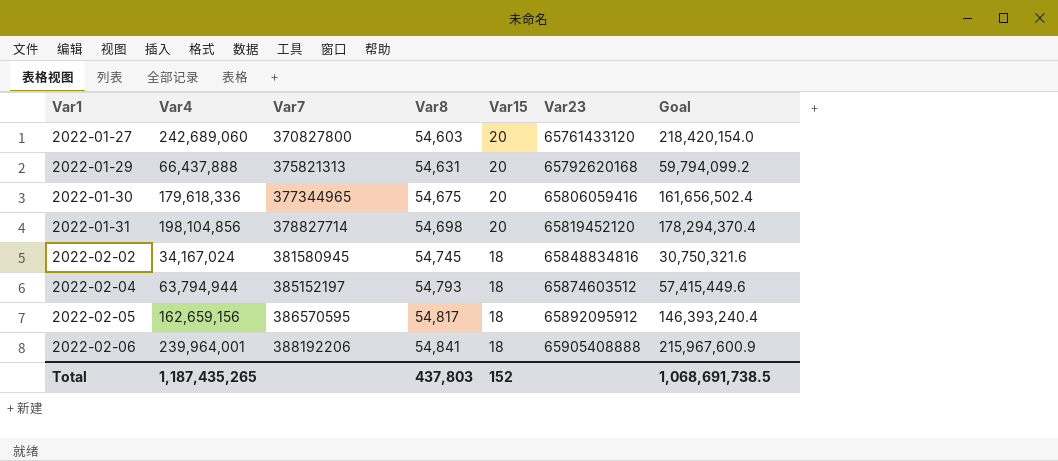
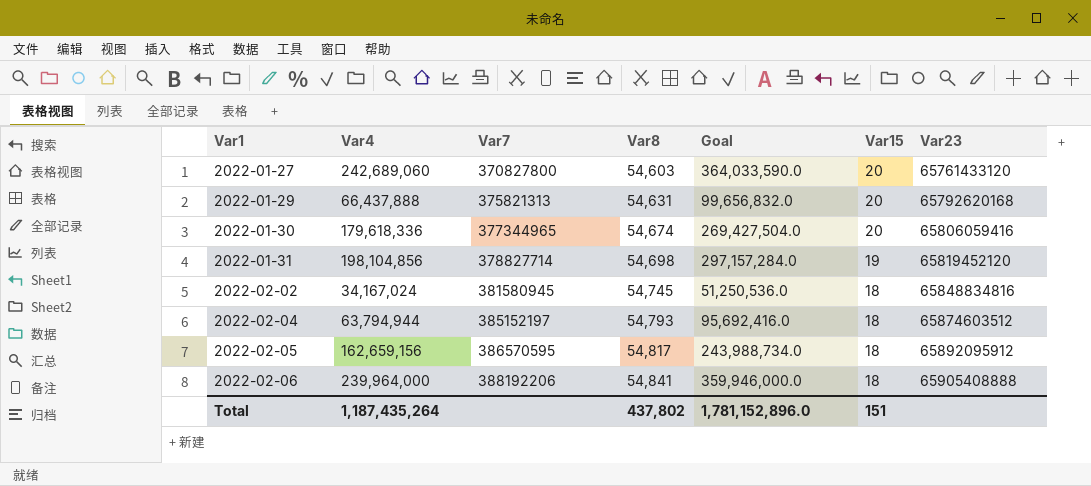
column Goal | formula: [Var4] * 0.9 -> [Var4] * 1.5
column Goal | position: 7 -> 5
2022-01-30 | Var8: 54,675 -> 54,674
2022-01-31 | Var15: 20 -> 19
2022-02-06 | Var4: 239,964,001 -> 239,964,000
Total | Var4: 1,187,435,265 -> 1,187,435,264
Total | Var8: 437,803 -> 437,802
Total | Goal: 1,068,691,738.5 -> 1,781,152,896.0
Total | Var15: 152 -> 151

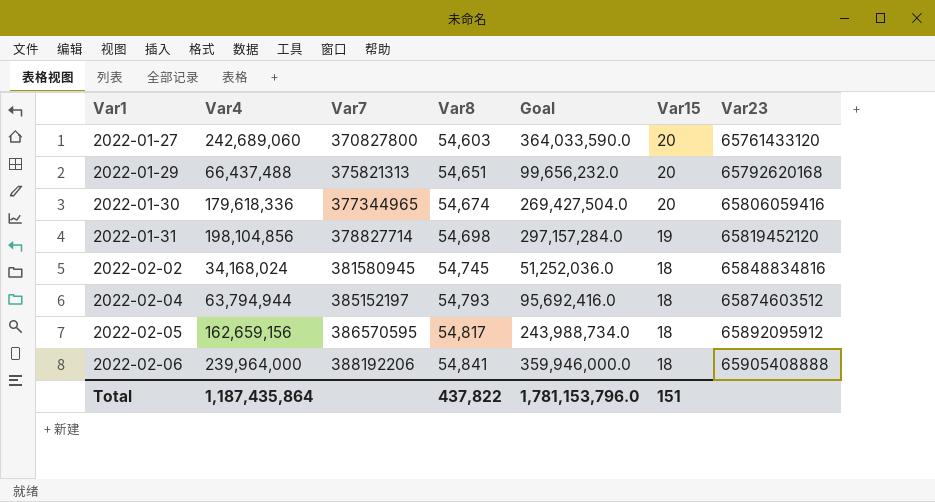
2022-01-29 | Var4: 66,437,888 -> 66,437,488
2022-01-29 | Var8: 54,631 -> 54,651
2022-01-29 | Goal: 99,656,832.0 -> 99,656,232.0
2022-02-02 | Var4: 34,167,024 -> 34,168,024
2022-02-02 | Goal: 51,250,536.0 -> 51,252,036.0
Total | Var4: 1,187,435,264 -> 1,187,435,864
Total | Var8: 437,802 -> 437,822
Total | Goal: 1,781,152,896.0 -> 1,781,153,796.0

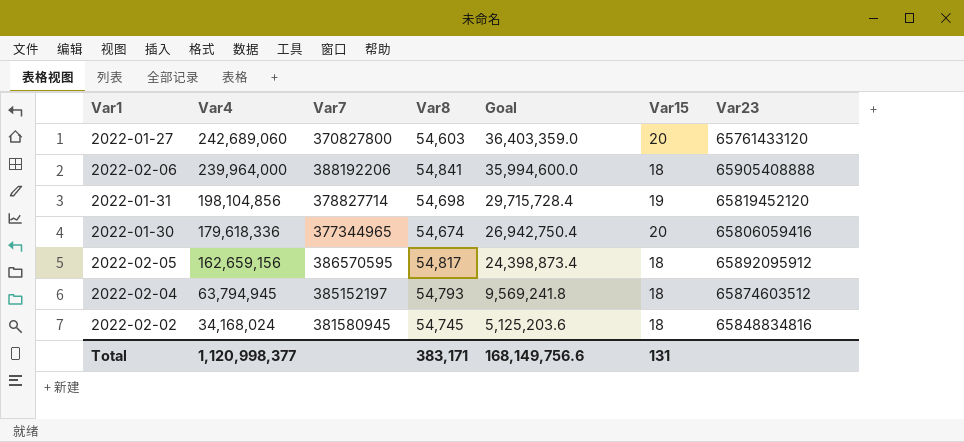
row order: Var1 ascending -> Var4 descending
column Goal | formula: [Var4] * 1.5 -> [Var4] * 0.15
row 2022-01-29: 66,437,488 | 375821313 | 54,651 | 99,656,232.0 | 20 | 65792620168 -> none
2022-02-04 | Var4: 63,794,944 -> 63,794,945
Total | Var4: 1,187,435,864 -> 1,120,998,377
Total | Var8: 437,822 -> 383,171
Total | Goal: 1,781,153,796.0 -> 168,149,756.6
Total | Var15: 151 -> 131

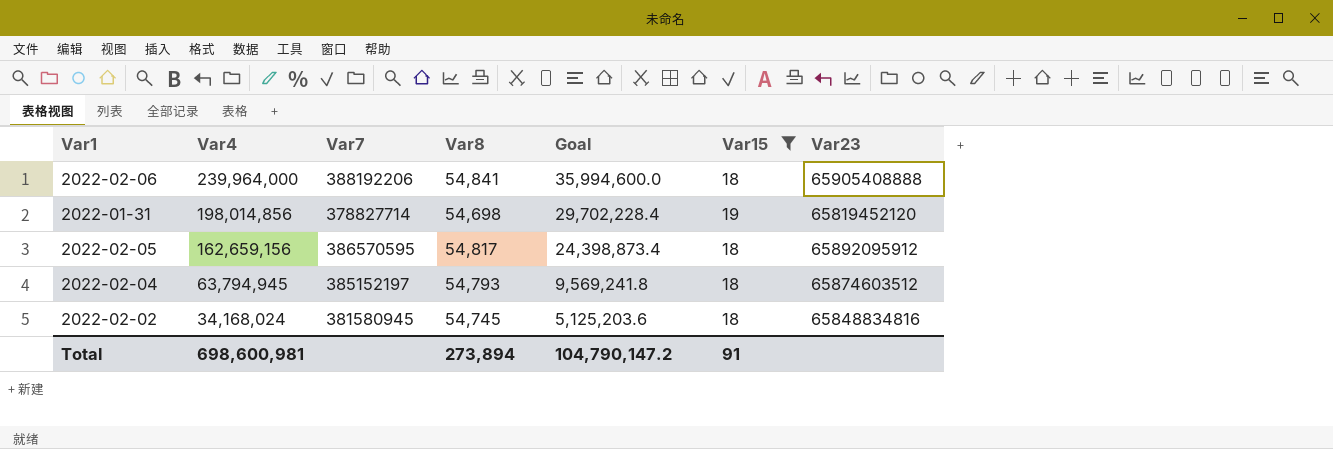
filter: none -> Var15 != 20
2022-01-31 | Var4: 198,104,856 -> 198,014,856
2022-01-31 | Goal: 29,715,728.4 -> 29,702,228.4
Total | Var4: 1,120,998,377 -> 698,600,981
Total | Var8: 383,171 -> 273,894
Total | Goal: 168,149,756.6 -> 104,790,147.2
Total | Var15: 131 -> 91

